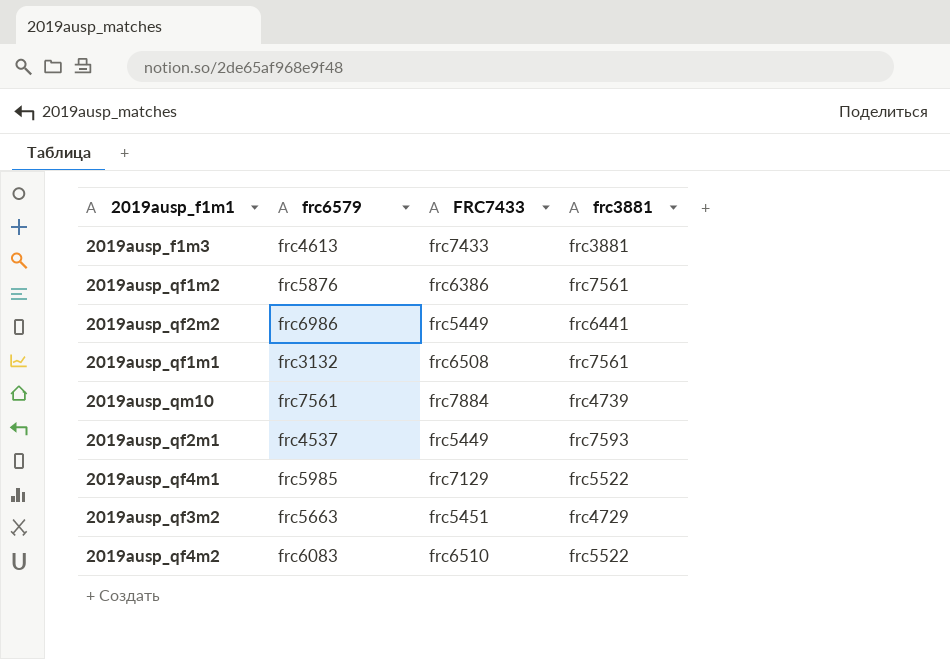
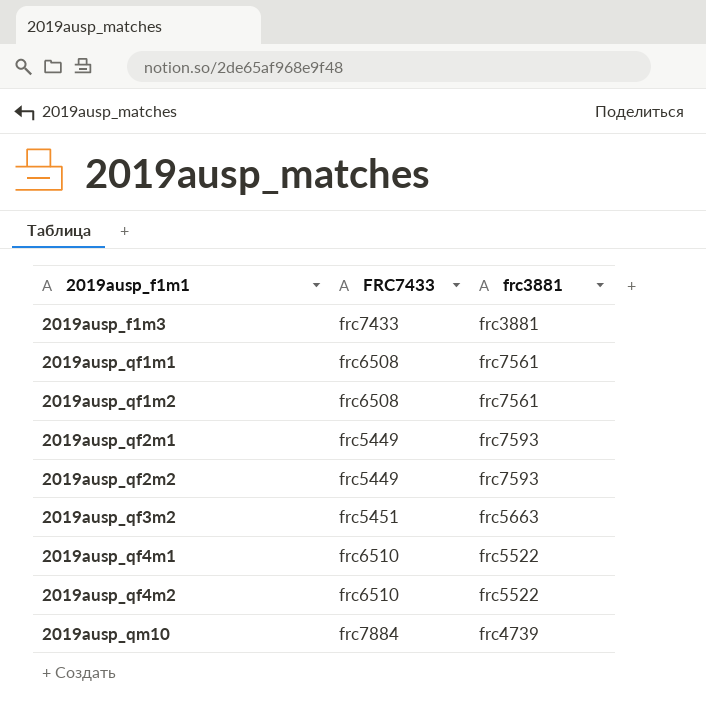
row order: none -> 2019ausp_f1m1 ascending
column frc6579 | position: 2 -> none
2019ausp_qf1m2 | FRC7433: frc6386 -> frc6508
2019ausp_qf2m2 | frc3881: frc6441 -> frc7593
2019ausp_qf3m2 | frc3881: frc4729 -> frc5663
2019ausp_qf4m1 | FRC7433: frc7129 -> frc6510

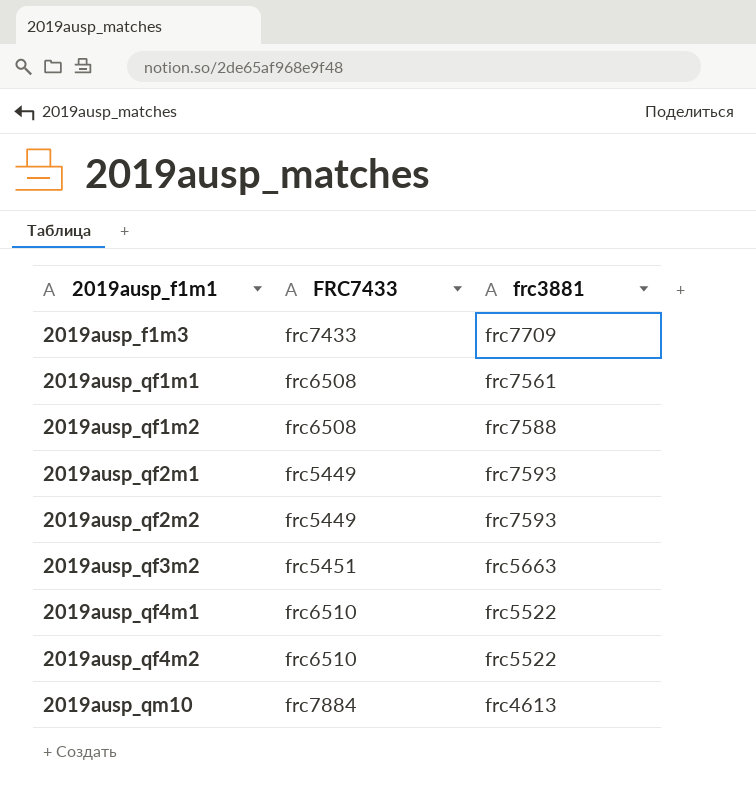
2019ausp_f1m3 | frc3881: frc3881 -> frc7709
2019ausp_qf1m2 | frc3881: frc7561 -> frc7588
2019ausp_qm10 | frc3881: frc4739 -> frc4613

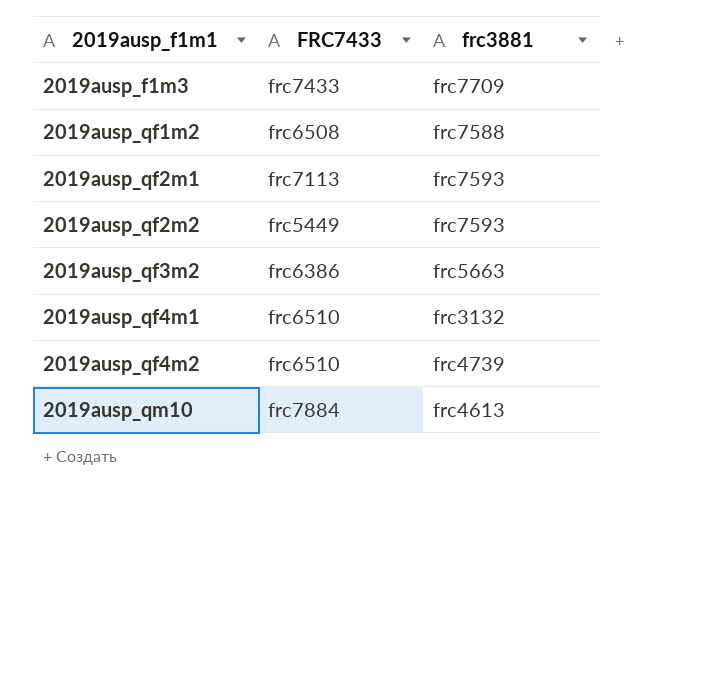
row 2019ausp_qf1m1: frc6508 | frc7561 -> none
2019ausp_qf2m1 | FRC7433: frc5449 -> frc7113
2019ausp_qf3m2 | FRC7433: frc5451 -> frc6386
2019ausp_qf4m1 | frc3881: frc5522 -> frc3132
2019ausp_qf4m2 | frc3881: frc5522 -> frc4739

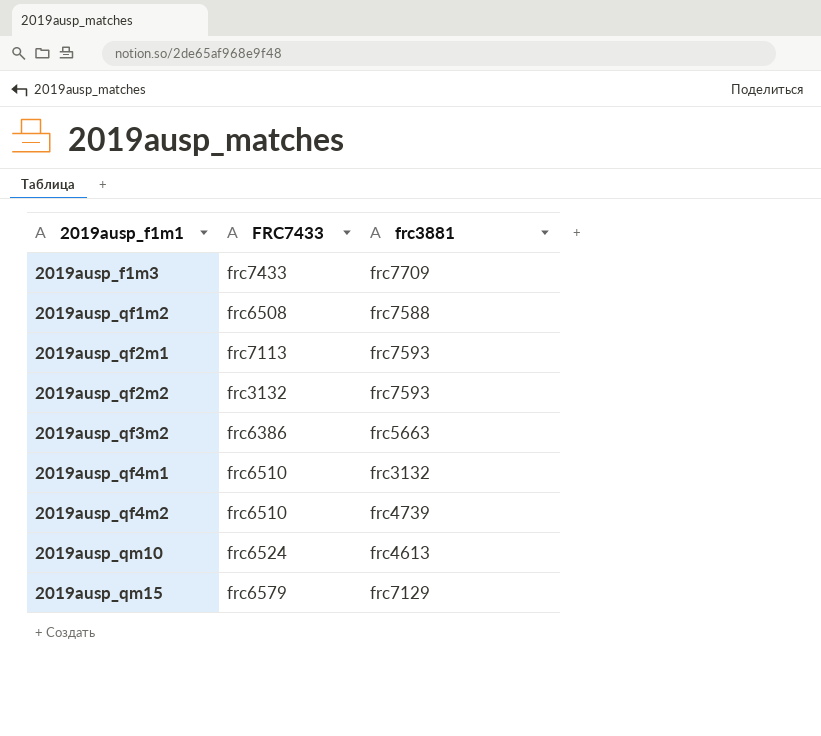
2019ausp_qf2m2 | FRC7433: frc5449 -> frc3132
2019ausp_qm10 | FRC7433: frc7884 -> frc6524
row 2019ausp_qm15: none -> frc6579 | frc7129

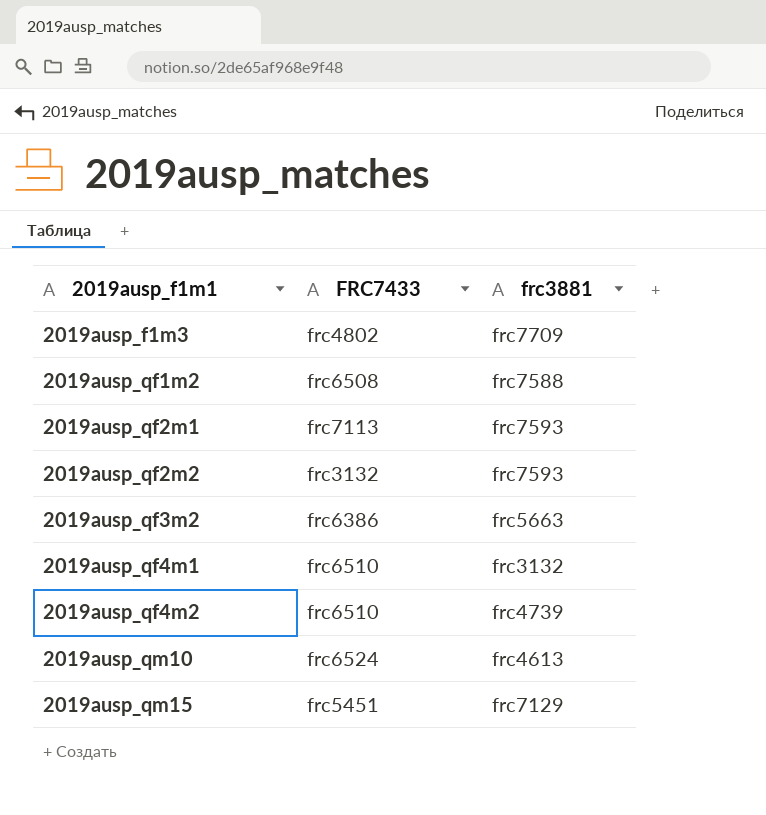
2019ausp_f1m3 | FRC7433: frc7433 -> frc4802
2019ausp_qm15 | FRC7433: frc6579 -> frc5451

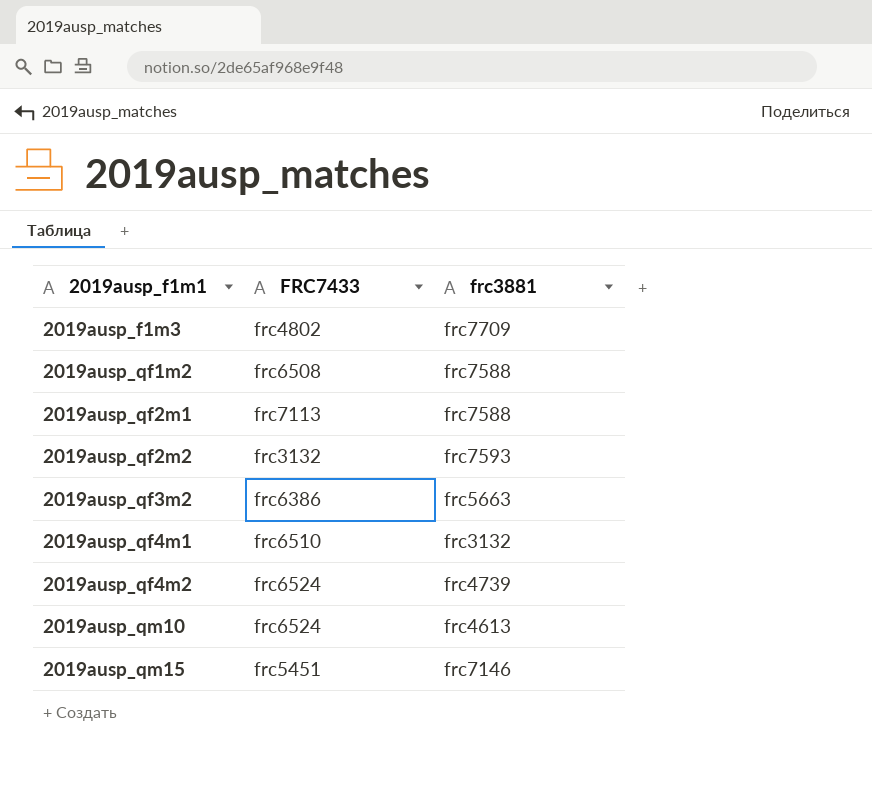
2019ausp_qf2m1 | frc3881: frc7593 -> frc7588
2019ausp_qf4m2 | FRC7433: frc6510 -> frc6524
2019ausp_qm15 | frc3881: frc7129 -> frc7146

